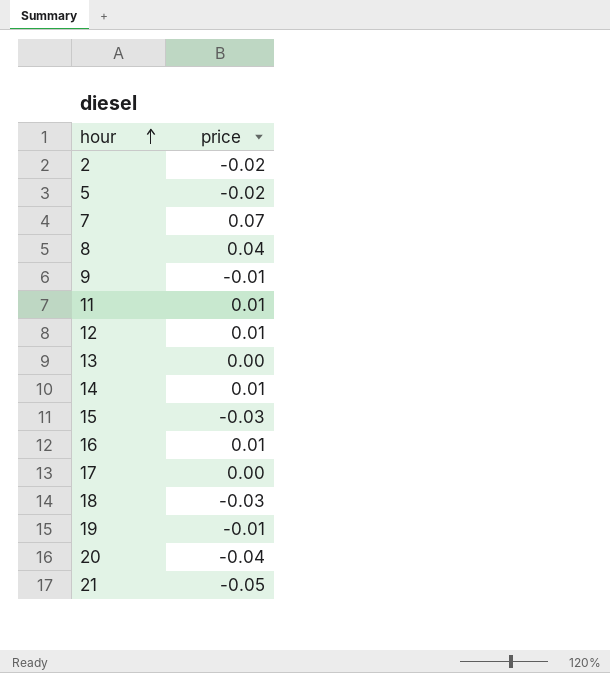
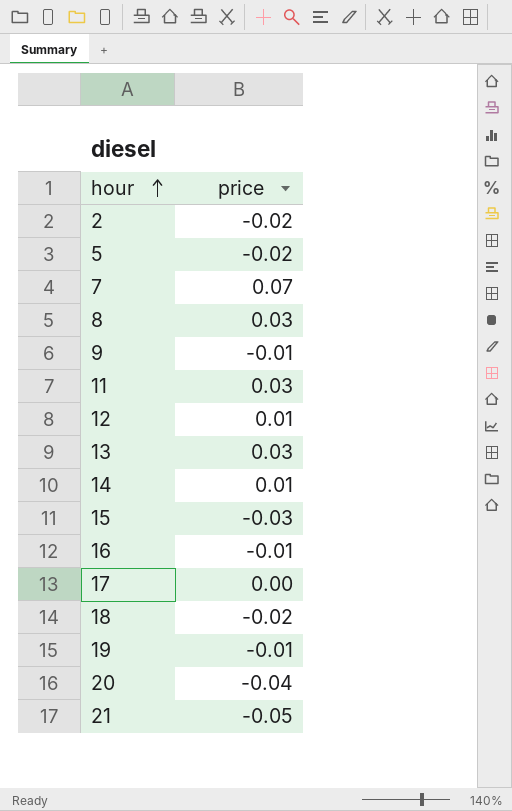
8 | price: 0.04 -> 0.03
11 | price: 0.01 -> 0.03
13 | price: 0.00 -> 0.03
16 | price: 0.01 -> -0.01
18 | price: -0.03 -> -0.02

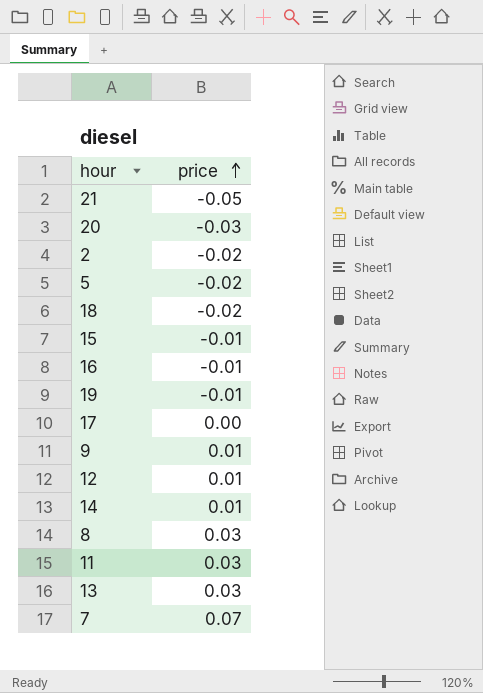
row order: hour ascending -> price ascending
20 | price: -0.04 -> -0.03
15 | price: -0.03 -> -0.01
9 | price: -0.01 -> 0.01

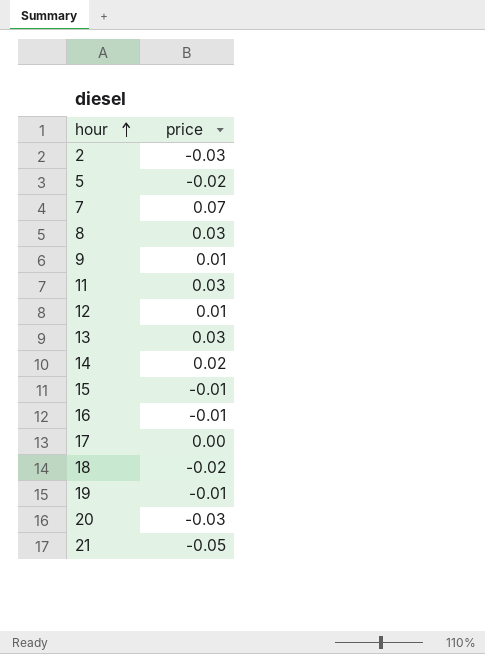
row order: price ascending -> hour ascending
2 | price: -0.02 -> -0.03
14 | price: 0.01 -> 0.02

